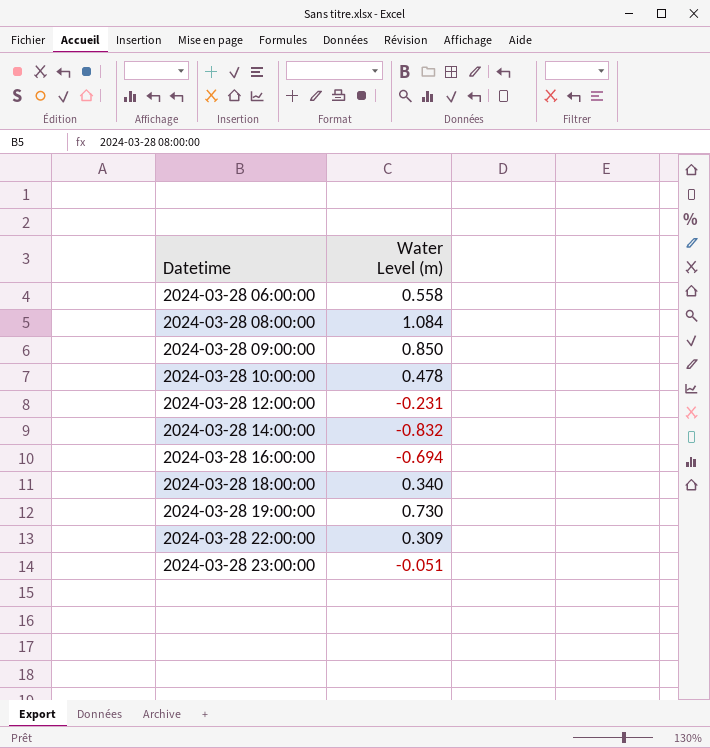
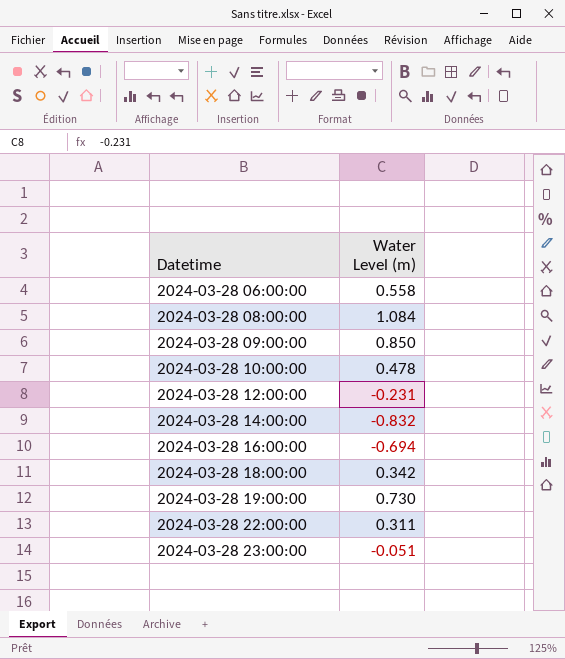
2024-03-28 18:00:00 | Water Level (m): 0.340 -> 0.342
2024-03-28 22:00:00 | Water Level (m): 0.309 -> 0.311

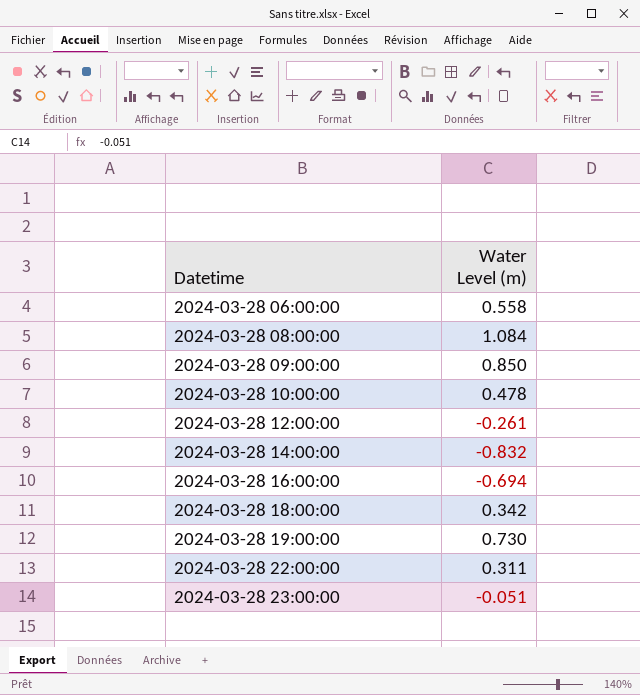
2024-03-28 12:00:00 | Water Level (m): -0.231 -> -0.261

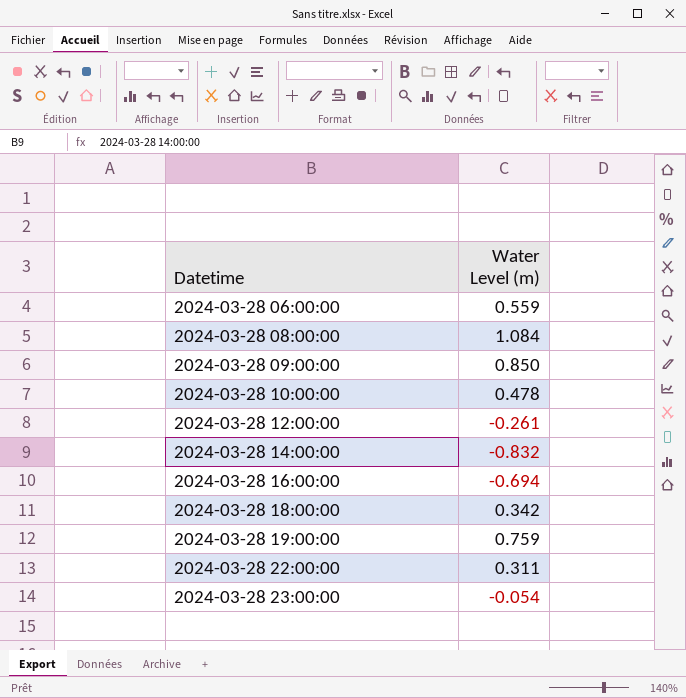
2024-03-28 06:00:00 | Water Level (m): 0.558 -> 0.559
2024-03-28 19:00:00 | Water Level (m): 0.730 -> 0.759
2024-03-28 23:00:00 | Water Level (m): -0.051 -> -0.054

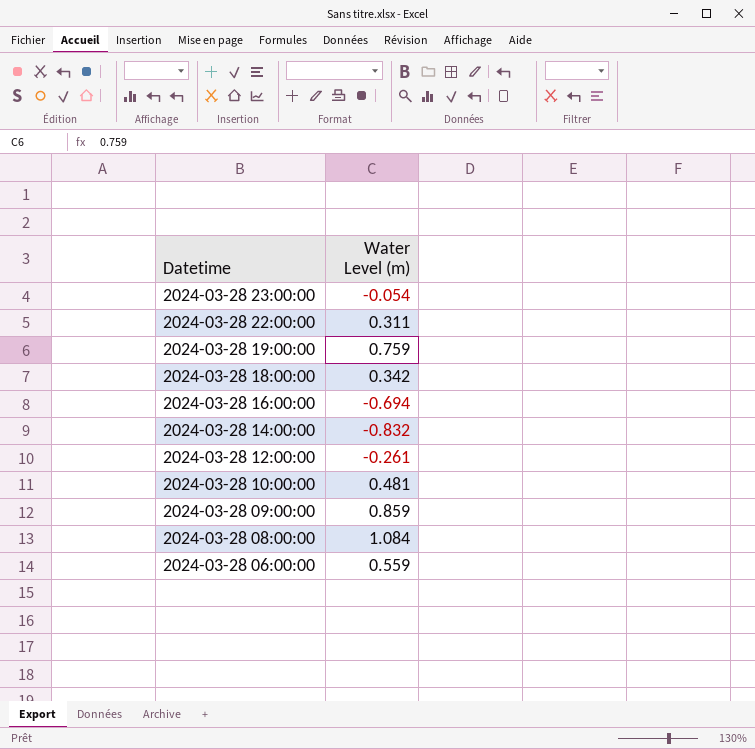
row order: Datetime ascending -> Datetime descending
2024-03-28 10:00:00 | Water Level (m): 0.478 -> 0.481
2024-03-28 09:00:00 | Water Level (m): 0.850 -> 0.859

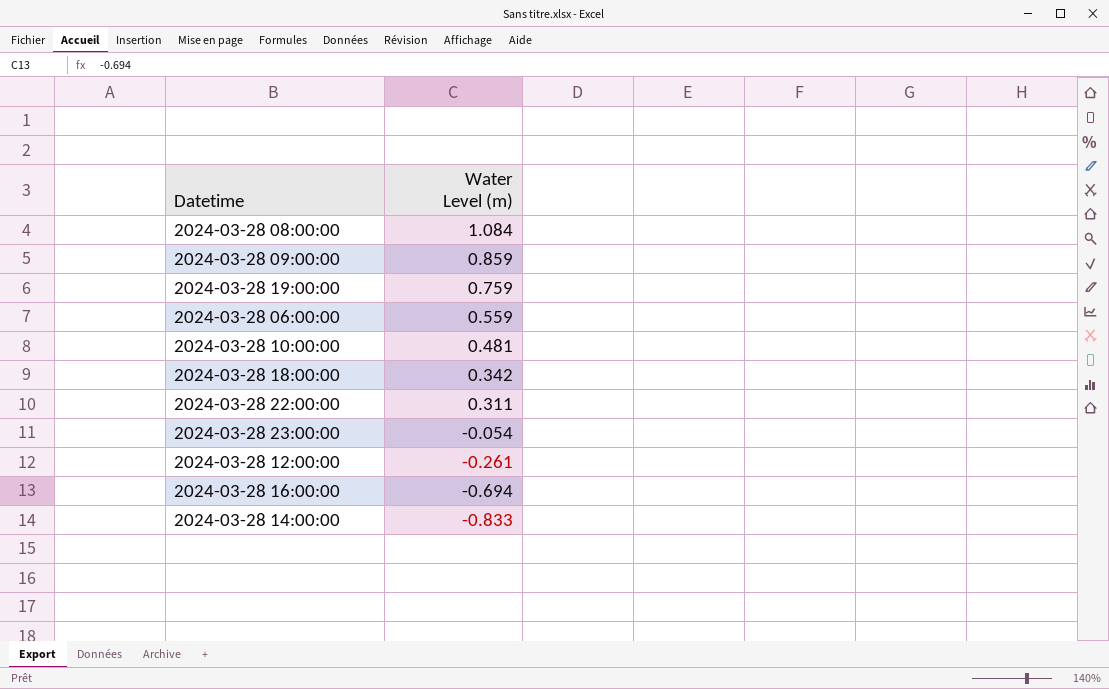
row order: Datetime descending -> Water Level (m) descending
2024-03-28 14:00:00 | Water Level (m): -0.832 -> -0.833

